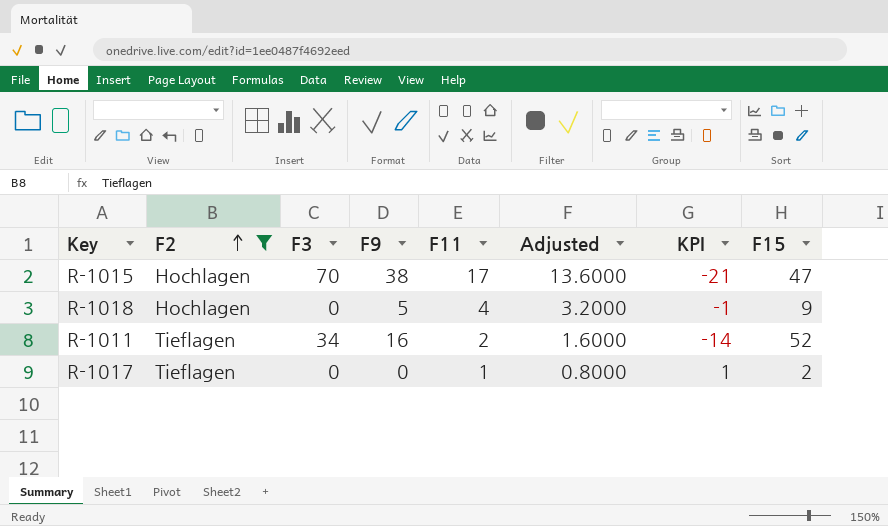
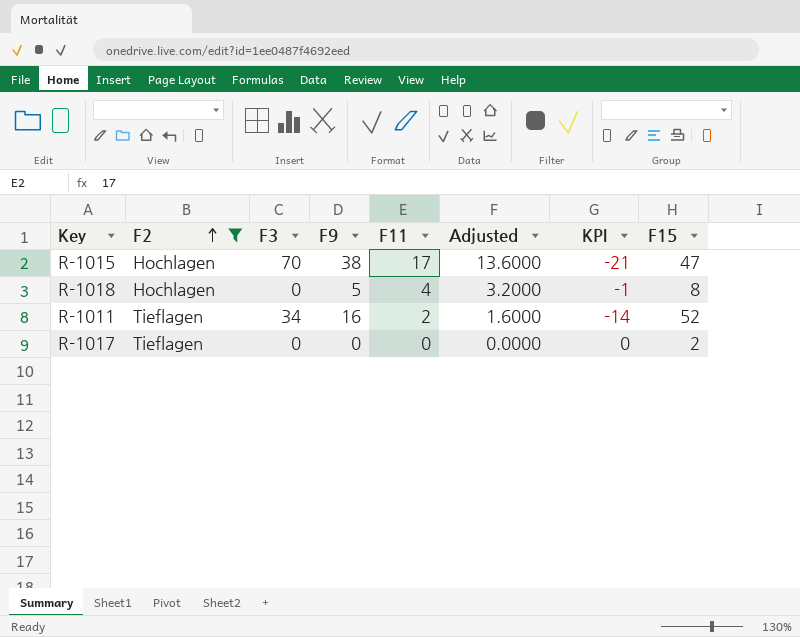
R-1018 | F15: 9 -> 8
R-1017 | F11: 1 -> 0
R-1017 | Adjusted: 0.8000 -> 0.0000
R-1017 | KPI: 1 -> 0

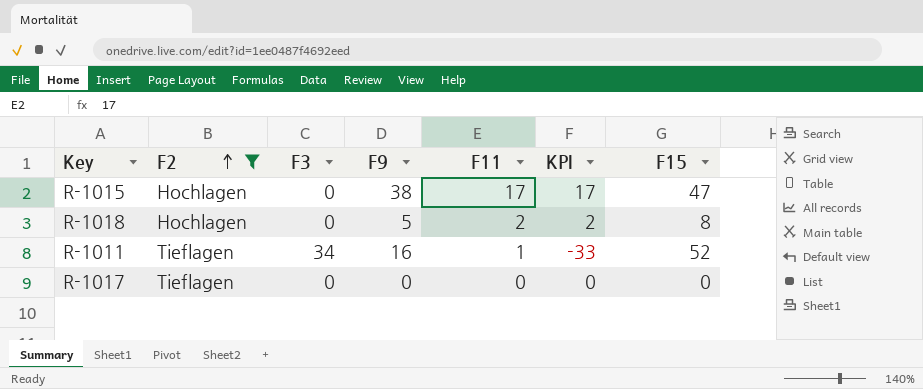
column Adjusted | formula: [F11] * 0.8 -> none
column KPI | formula: [F11] - [F9] -> [F11] - [F3]
R-1015 | F3: 70 -> 0
R-1018 | F11: 4 -> 2
R-1011 | F11: 2 -> 1
R-1017 | F15: 2 -> 0

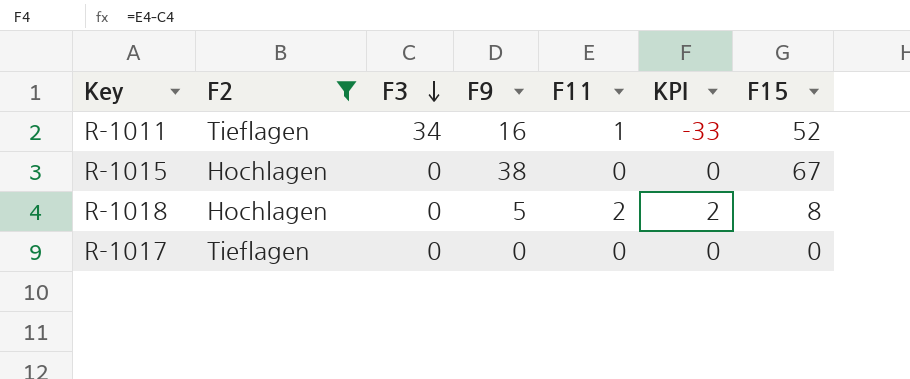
row order: F2 ascending -> F3 descending
R-1015 | F11: 17 -> 0
R-1015 | KPI: 17 -> 0
R-1015 | F15: 47 -> 67

